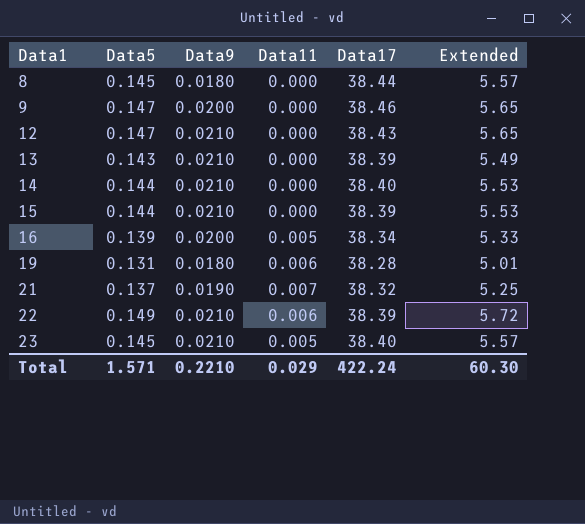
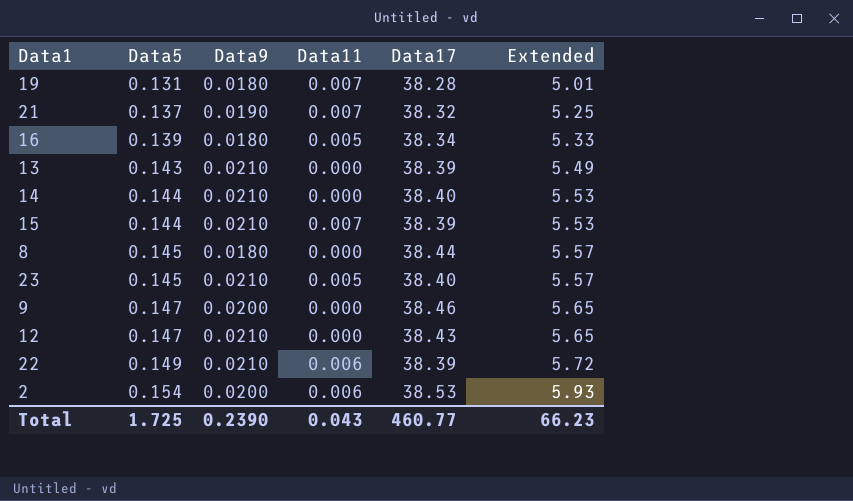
row order: Data1 ascending -> Data5 ascending
19 | Data11: 0.006 -> 0.007
16 | Data9: 0.0200 -> 0.0180
15 | Data11: 0.000 -> 0.007
row 2: none -> 0.154 | 0.0200 | 0.006 | 38.53 | 5.93
Total | Data5: 1.571 -> 1.725
Total | Data9: 0.2210 -> 0.2390
Total | Data11: 0.029 -> 0.043
Total | Data17: 422.24 -> 460.77
Total | Extended: 60.30 -> 66.23

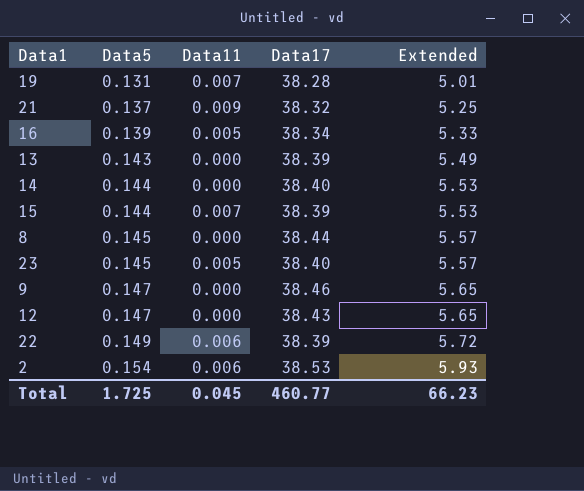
column Data9 | position: 3 -> none
21 | Data11: 0.007 -> 0.009
Total | Data11: 0.043 -> 0.045

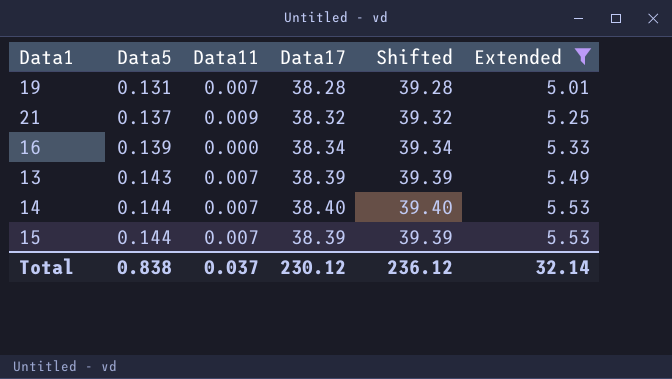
filter: none -> Extended <= 5.53
column Shifted | formula: none -> [Data17] + 1
16 | Data11: 0.005 -> 0.000
13 | Data11: 0.000 -> 0.007
14 | Data11: 0.000 -> 0.007
Total | Data5: 1.725 -> 0.838
Total | Data11: 0.045 -> 0.037
Total | Data17: 460.77 -> 230.12
Total | Extended: 66.23 -> 32.14

